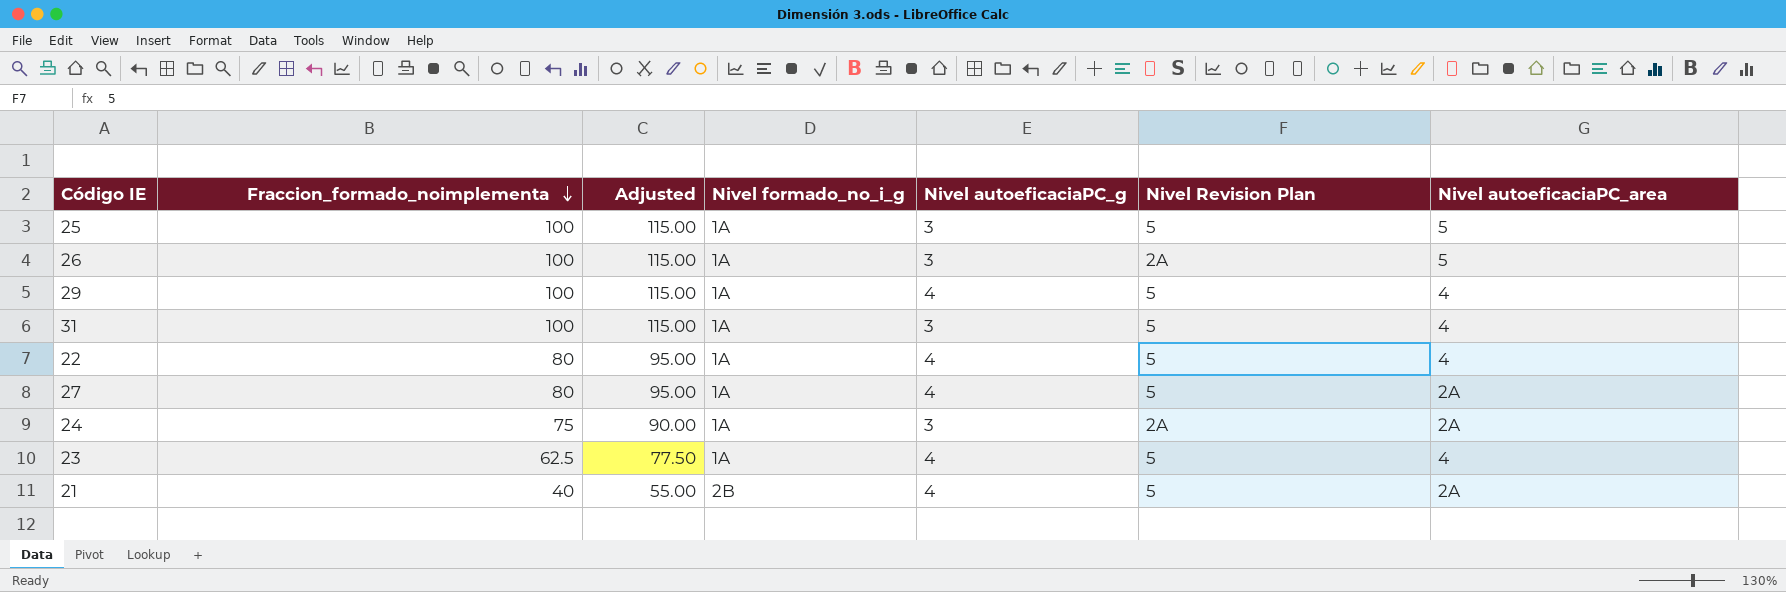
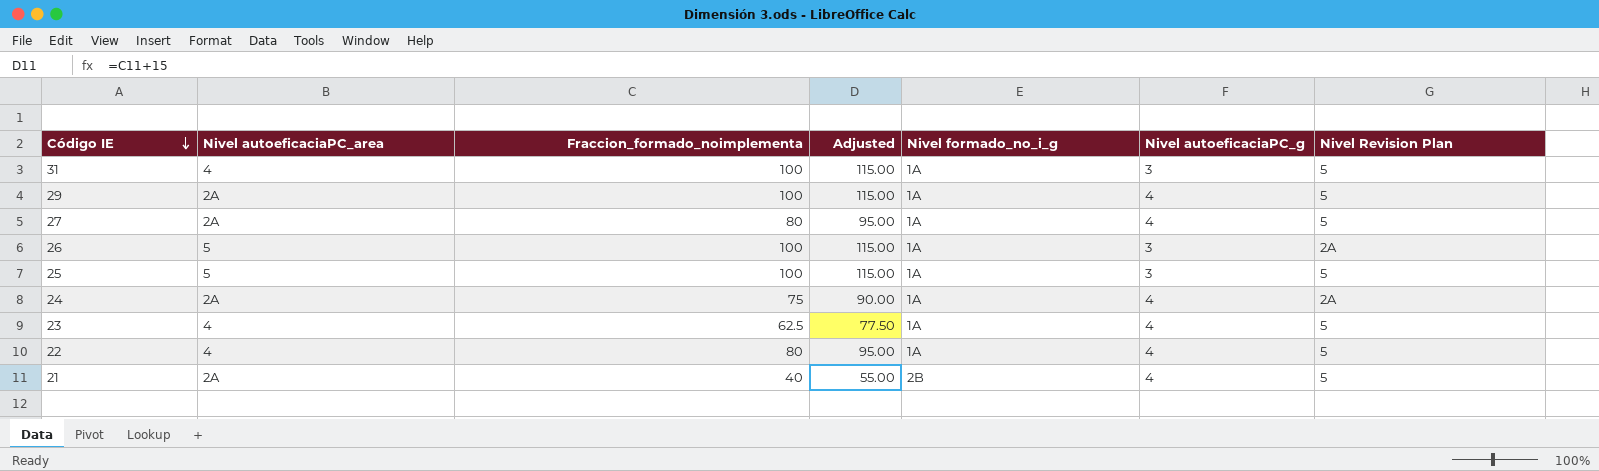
row order: Fraccion_formado_noimplementa descending -> Código IE descending
column Nivel autoeficaciaPC_area | position: 7 -> 2
29 | Nivel autoeficaciaPC_area: 4 -> 2A
24 | Nivel autoeficaciaPC_g: 3 -> 4

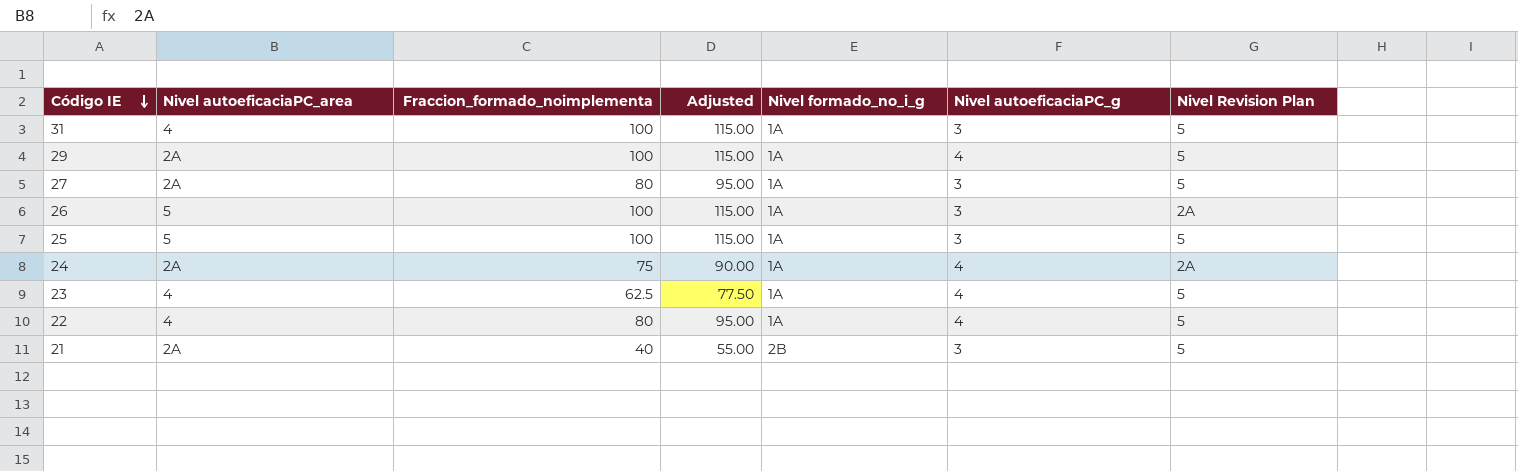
27 | Nivel autoeficaciaPC_g: 4 -> 3
21 | Nivel autoeficaciaPC_g: 4 -> 3

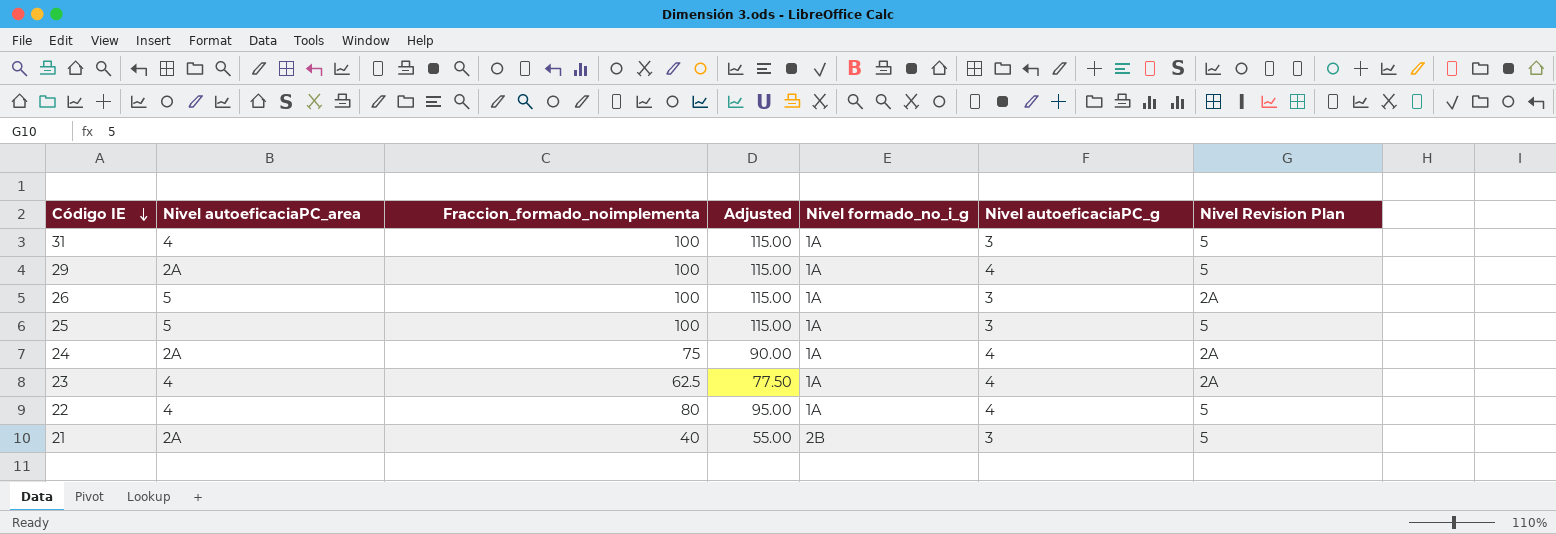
row 27: 2A | 80 | 95.00 | 1A | 3 | 5 -> none
23 | Nivel Revision Plan: 5 -> 2A

